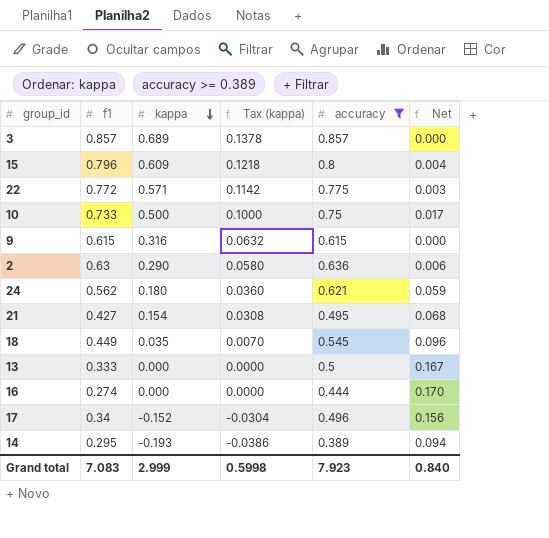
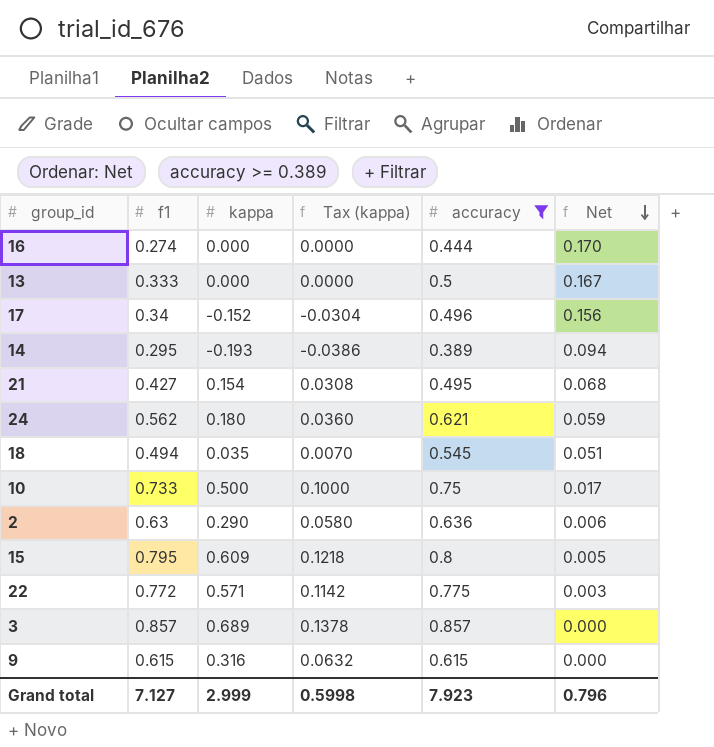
row order: kappa descending -> Net descending
18 | f1: 0.449 -> 0.494
18 | Net: 0.096 -> 0.051
15 | f1: 0.796 -> 0.795
15 | Net: 0.004 -> 0.005
Grand total | f1: 7.083 -> 7.127
Grand total | Net: 0.840 -> 0.796

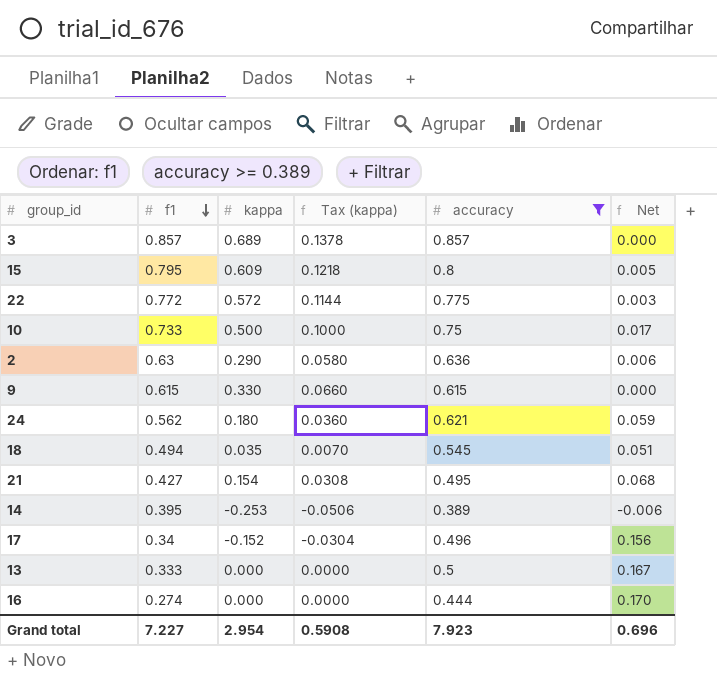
row order: Net descending -> f1 descending
22 | kappa: 0.571 -> 0.572
22 | Tax (kappa): 0.1142 -> 0.1144
9 | kappa: 0.316 -> 0.330
9 | Tax (kappa): 0.0632 -> 0.0660
14 | f1: 0.295 -> 0.395
14 | kappa: -0.193 -> -0.253
14 | Tax (kappa): -0.0386 -> -0.0506
14 | Net: 0.094 -> -0.006
Grand total | f1: 7.127 -> 7.227
Grand total | kappa: 2.999 -> 2.954
Grand total | Tax (kappa): 0.5998 -> 0.5908
Grand total | Net: 0.796 -> 0.696

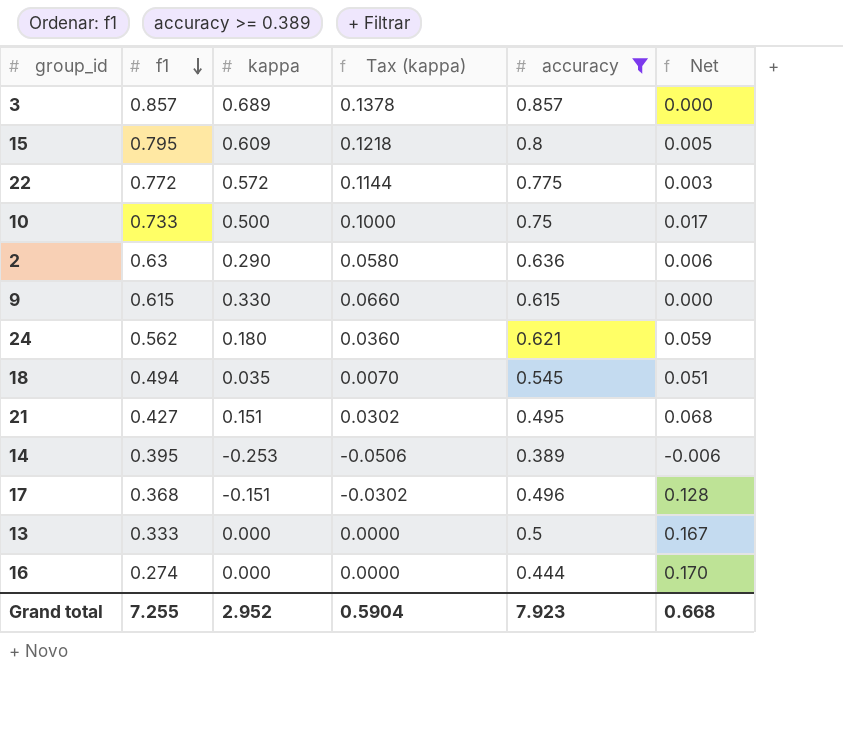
21 | kappa: 0.154 -> 0.151
21 | Tax (kappa): 0.0308 -> 0.0302
17 | f1: 0.34 -> 0.368
17 | kappa: -0.152 -> -0.151
17 | Tax (kappa): -0.0304 -> -0.0302
17 | Net: 0.156 -> 0.128
Grand total | f1: 7.227 -> 7.255
Grand total | kappa: 2.954 -> 2.952
Grand total | Tax (kappa): 0.5908 -> 0.5904
Grand total | Net: 0.696 -> 0.668

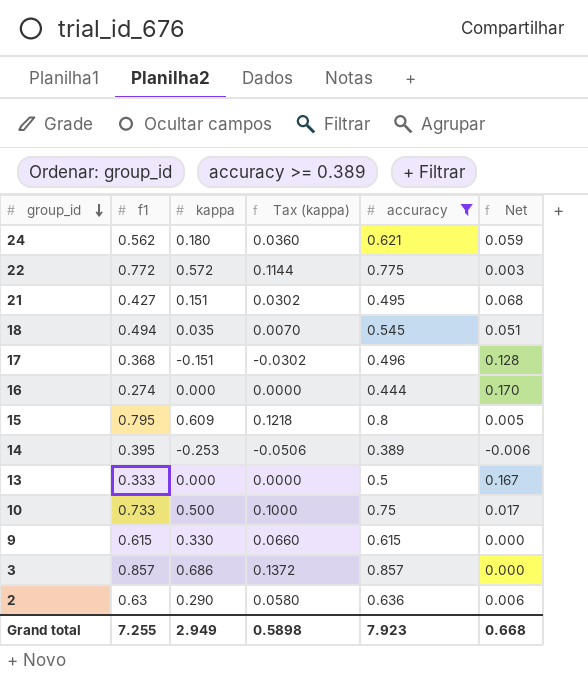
row order: f1 descending -> group_id descending
3 | kappa: 0.689 -> 0.686
3 | Tax (kappa): 0.1378 -> 0.1372
Grand total | kappa: 2.952 -> 2.949
Grand total | Tax (kappa): 0.5904 -> 0.5898

